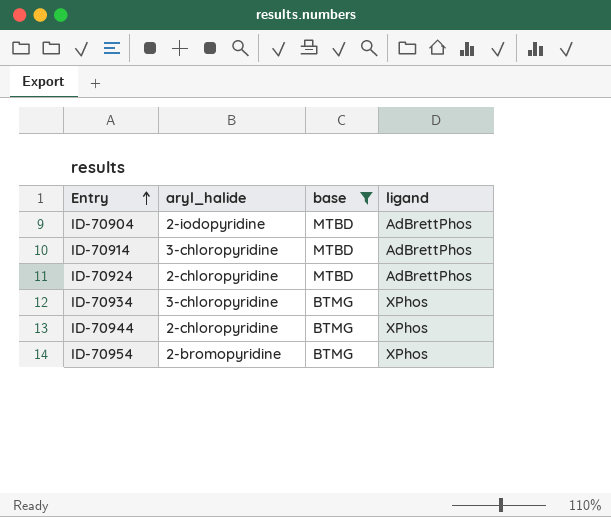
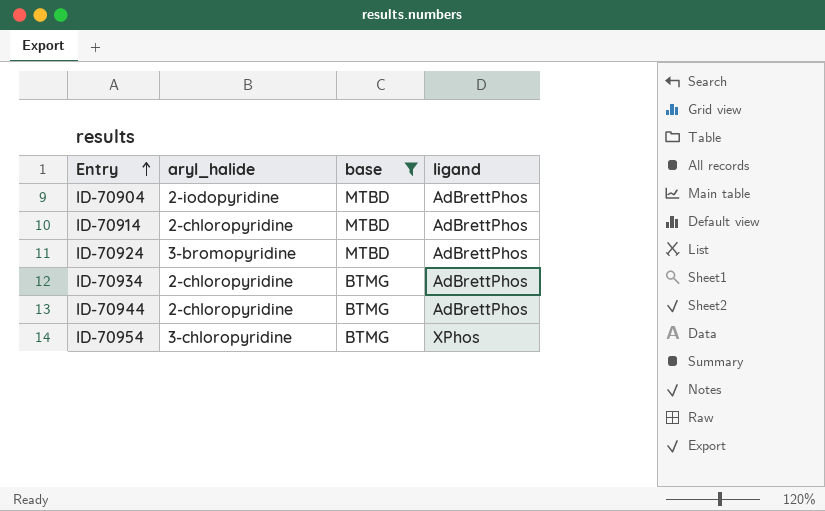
ID-70914 | aryl_halide: 3-chloropyridine -> 2-chloropyridine
ID-70924 | aryl_halide: 2-chloropyridine -> 3-bromopyridine
ID-70934 | aryl_halide: 3-chloropyridine -> 2-chloropyridine
ID-70934 | ligand: XPhos -> AdBrettPhos
ID-70944 | ligand: XPhos -> AdBrettPhos
ID-70954 | aryl_halide: 2-bromopyridine -> 3-chloropyridine

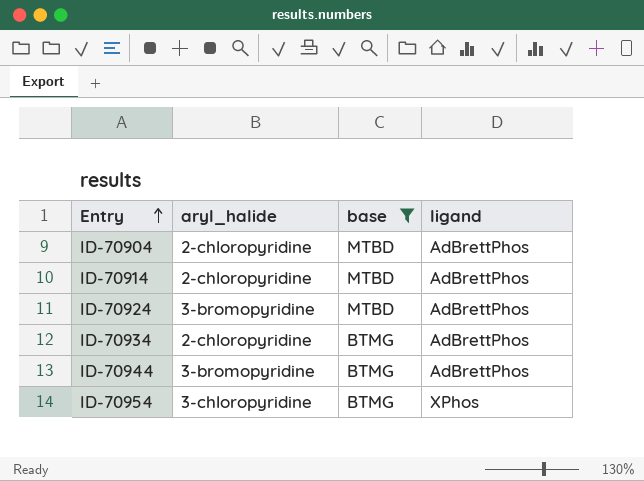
ID-70904 | aryl_halide: 2-iodopyridine -> 2-chloropyridine
ID-70944 | aryl_halide: 2-chloropyridine -> 3-bromopyridine

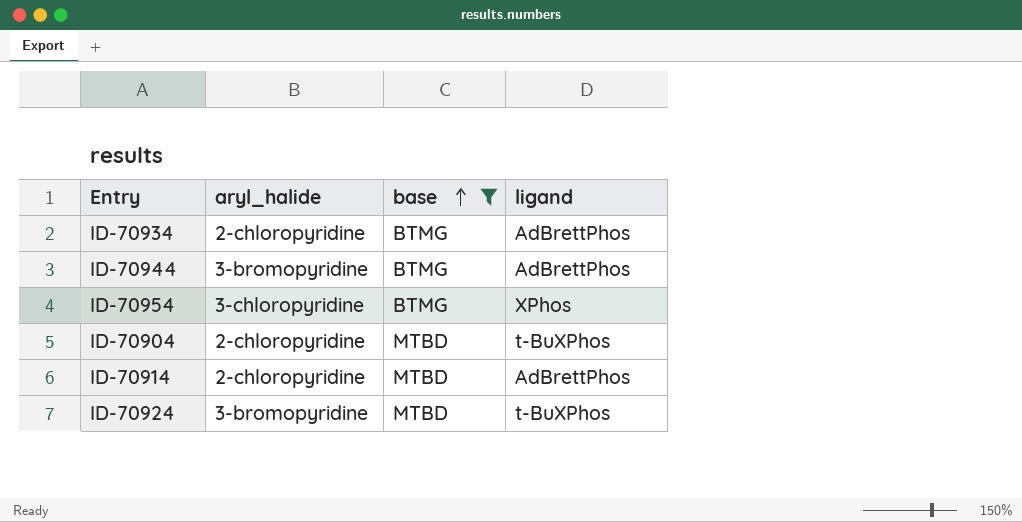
row order: Entry ascending -> base ascending
ID-70904 | ligand: AdBrettPhos -> t-BuXPhos
ID-70924 | ligand: AdBrettPhos -> t-BuXPhos

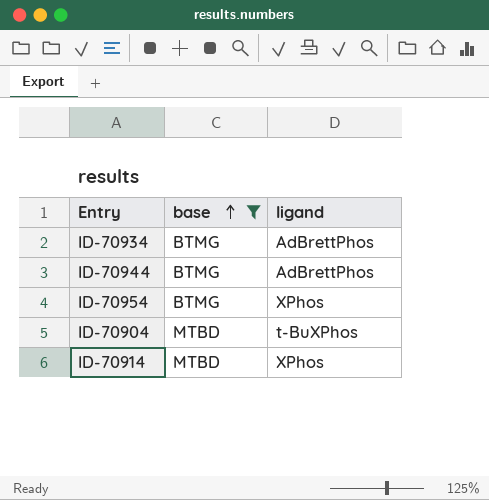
column aryl_halide | position: 2 -> none
row ID-70924: 3-bromopyridine | MTBD | t-BuXPhos -> none
ID-70914 | ligand: AdBrettPhos -> XPhos

